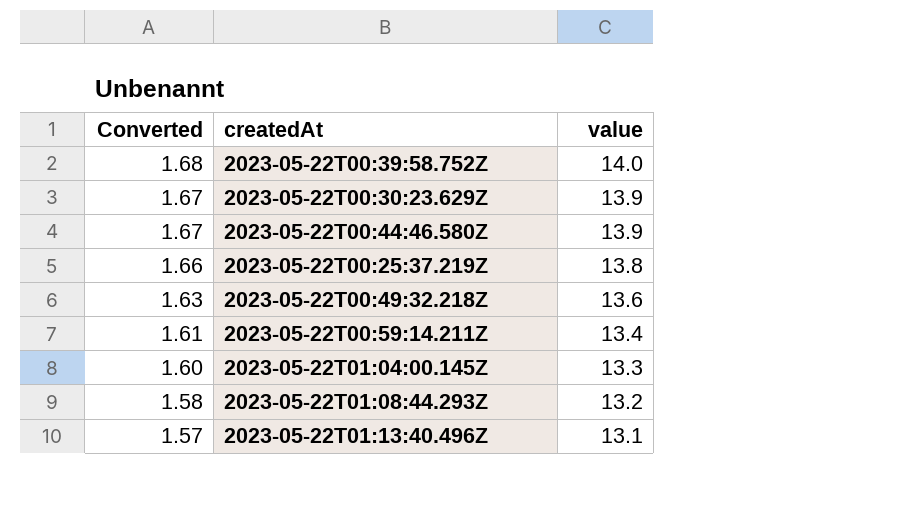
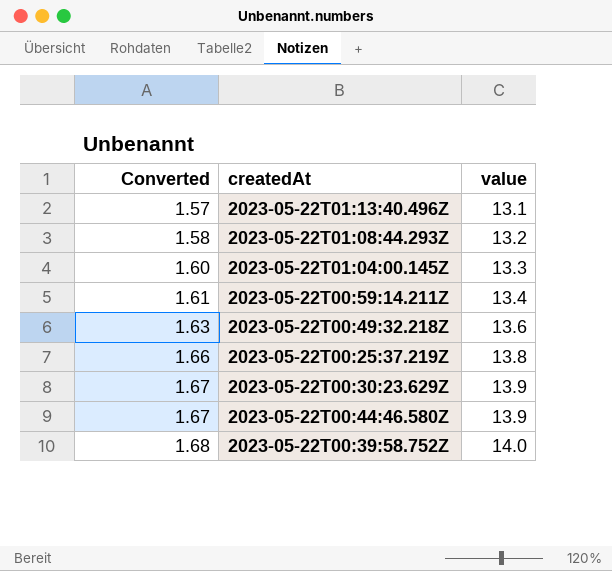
row order: Converted descending -> Converted ascending

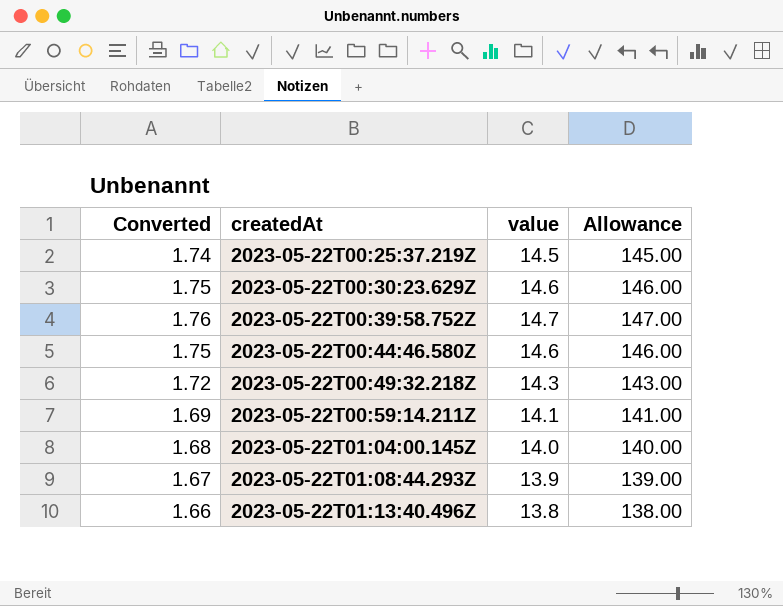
row order: Converted ascending -> createdAt ascending
column Allowance | formula: none -> [value] * 10
2023-05-22T00:25:37.219Z | Converted: 1.66 -> 1.74
2023-05-22T00:25:37.219Z | value: 13.8 -> 14.5
2023-05-22T00:30:23.629Z | Converted: 1.67 -> 1.75
2023-05-22T00:30:23.629Z | value: 13.9 -> 14.6
2023-05-22T00:39:58.752Z | Converted: 1.68 -> 1.76
2023-05-22T00:39:58.752Z | value: 14.0 -> 14.7
2023-05-22T00:44:46.580Z | Converted: 1.67 -> 1.75
2023-05-22T00:44:46.580Z | value: 13.9 -> 14.6
2023-05-22T00:49:32.218Z | Converted: 1.63 -> 1.72
2023-05-22T00:49:32.218Z | value: 13.6 -> 14.3
2023-05-22T00:59:14.211Z | Converted: 1.61 -> 1.69
2023-05-22T00:59:14.211Z | value: 13.4 -> 14.1
2023-05-22T01:04:00.145Z | Converted: 1.60 -> 1.68
2023-05-22T01:04:00.145Z | value: 13.3 -> 14.0
2023-05-22T01:08:44.293Z | Converted: 1.58 -> 1.67
2023-05-22T01:08:44.293Z | value: 13.2 -> 13.9
2023-05-22T01:13:40.496Z | Converted: 1.57 -> 1.66
2023-05-22T01:13:40.496Z | value: 13.1 -> 13.8

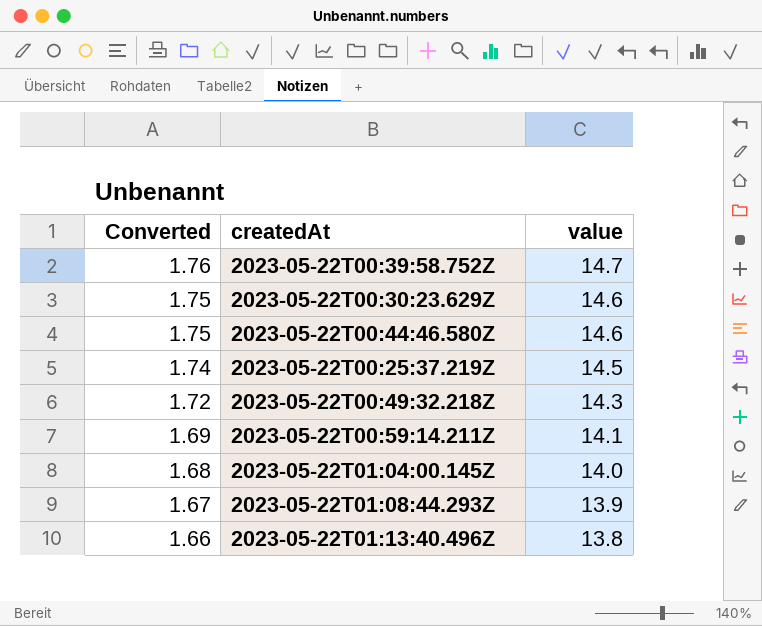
row order: createdAt ascending -> Converted descending
column Allowance | formula: [value] * 10 -> none

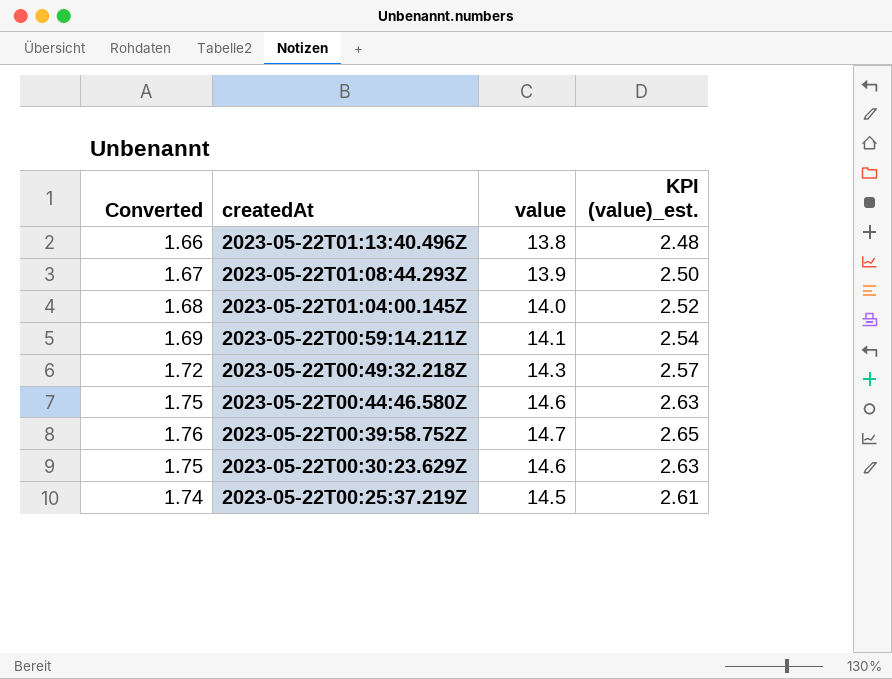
row order: Converted descending -> createdAt descending
column KPI (value)_est. | formula: none -> [value] * 0.18

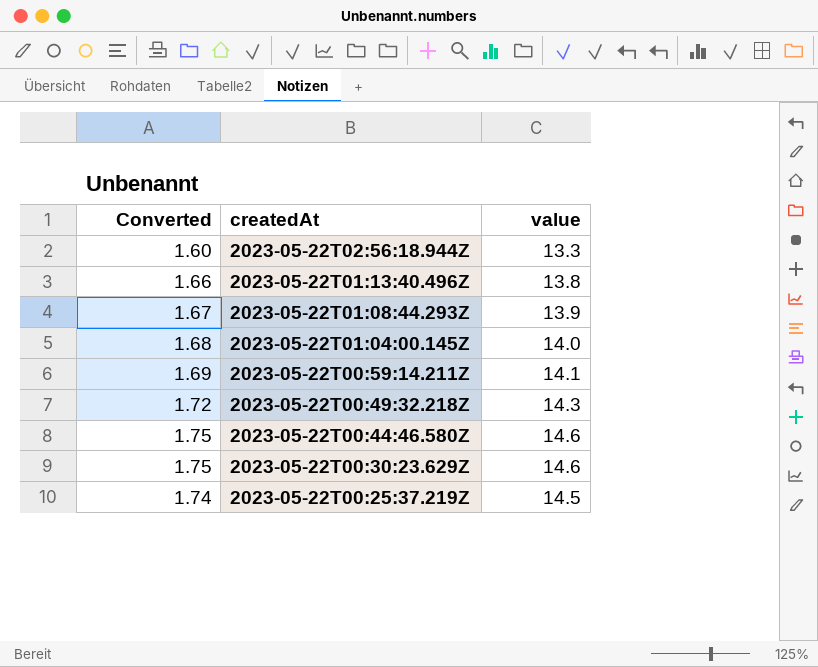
column KPI (value)_est. | formula: [value] * 0.18 -> none
row 2023-05-22T00:39:58.752Z: 1.76 | 14.7 | 2.65 -> none
row 2023-05-22T02:56:18.944Z: none -> 1.60 | 13.3

